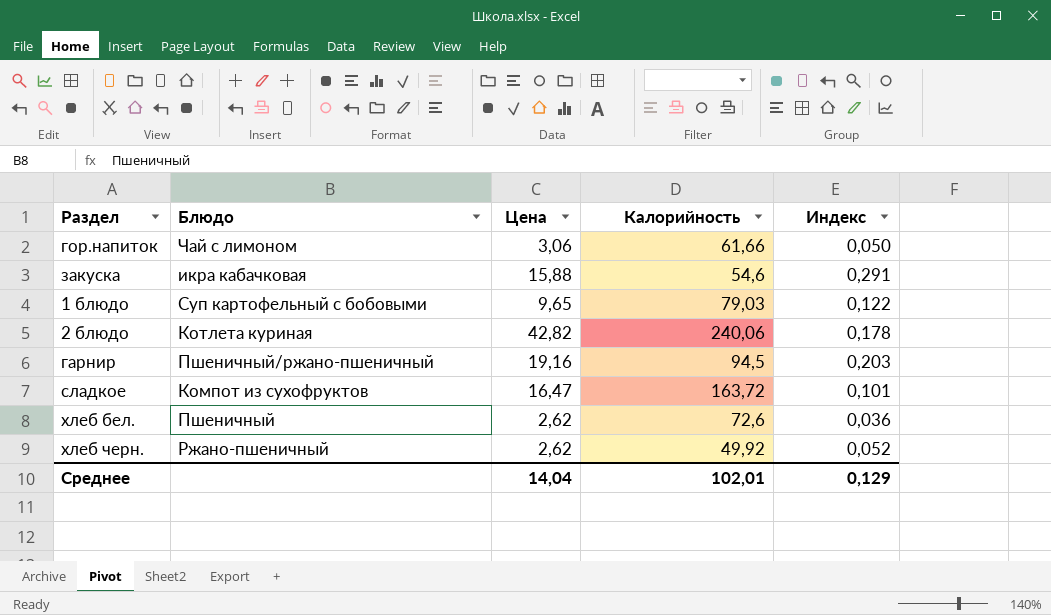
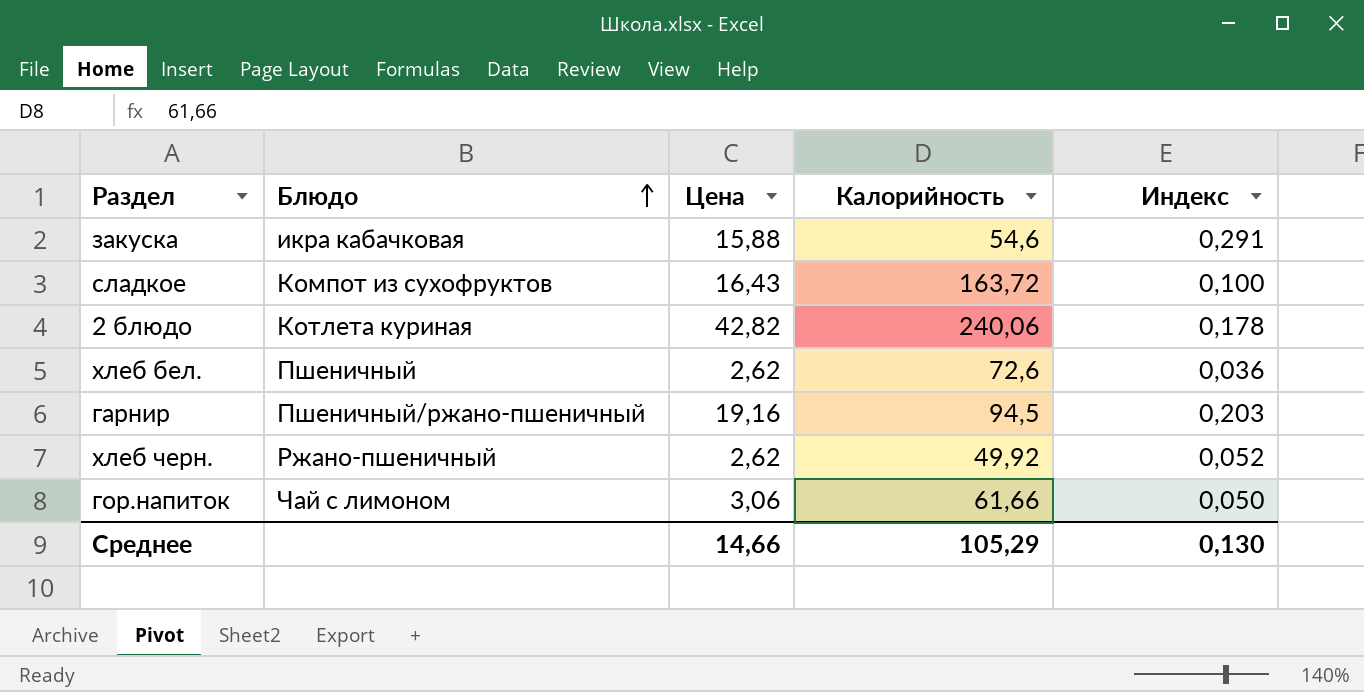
row order: none -> Блюдо ascending
row 1 блюдо: Суп картофельный с бобовыми | 9,65 | 79,03 | 0,122 -> none
сладкое | Цена: 16,47 -> 16,43
сладкое | Индекс: 0,101 -> 0,100
Среднее | Цена: 14,04 -> 14,66
Среднее | Калорийность: 102,01 -> 105,29
Среднее | Индекс: 0,129 -> 0,130

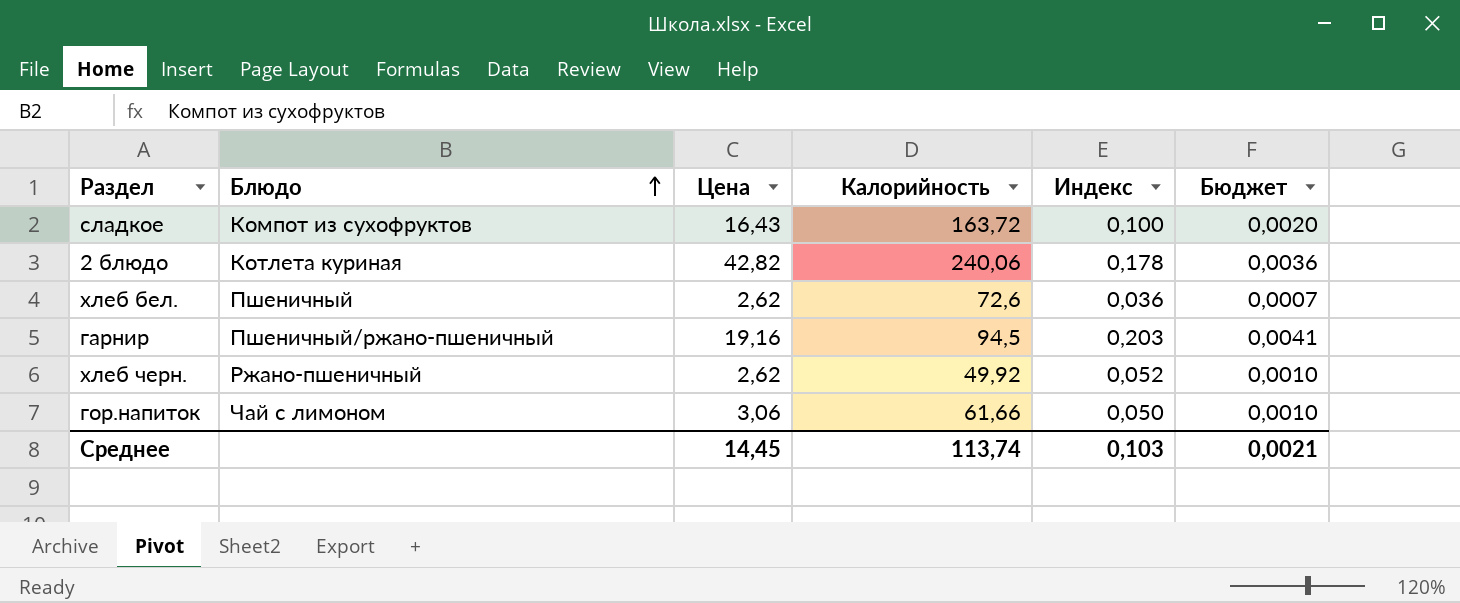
column Бюджет | formula: none -> [Индекс] * 0,02
row закуска: икра кабачковая | 15,88 | 54,6 | 0,291 -> none
Среднее | Цена: 14,66 -> 14,45
Среднее | Калорийность: 105,29 -> 113,74
Среднее | Индекс: 0,130 -> 0,103

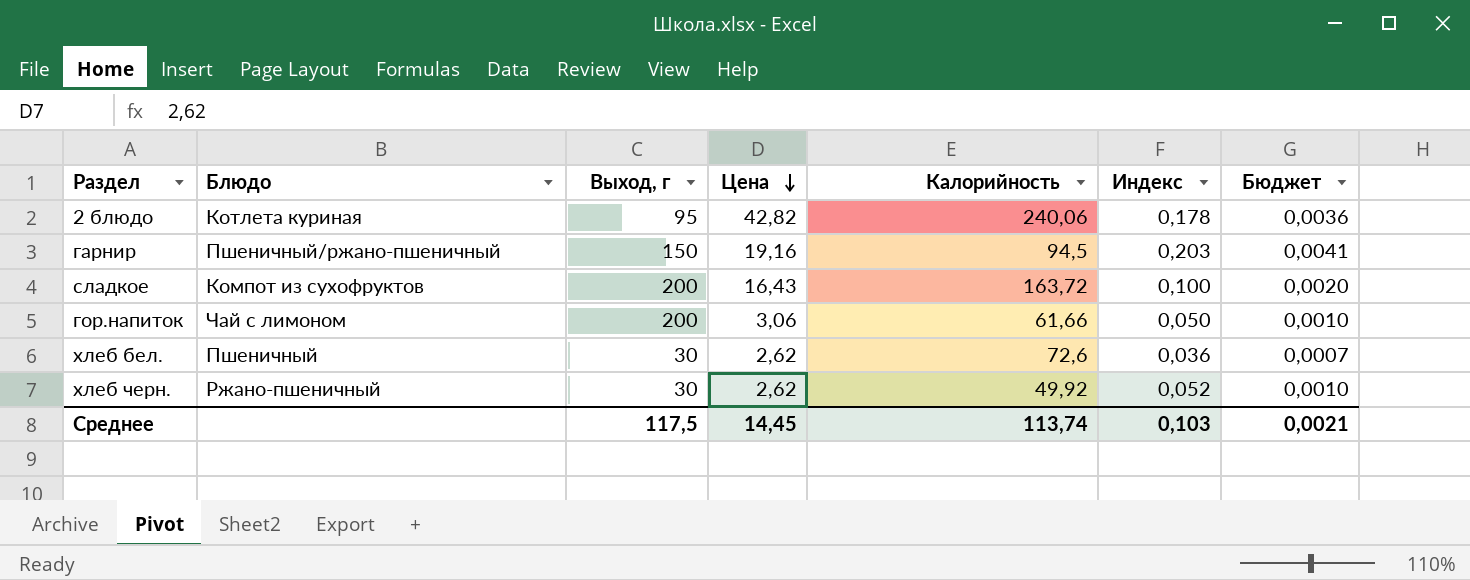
row order: Блюдо ascending -> Цена descending
column Выход, г | position: none -> 3

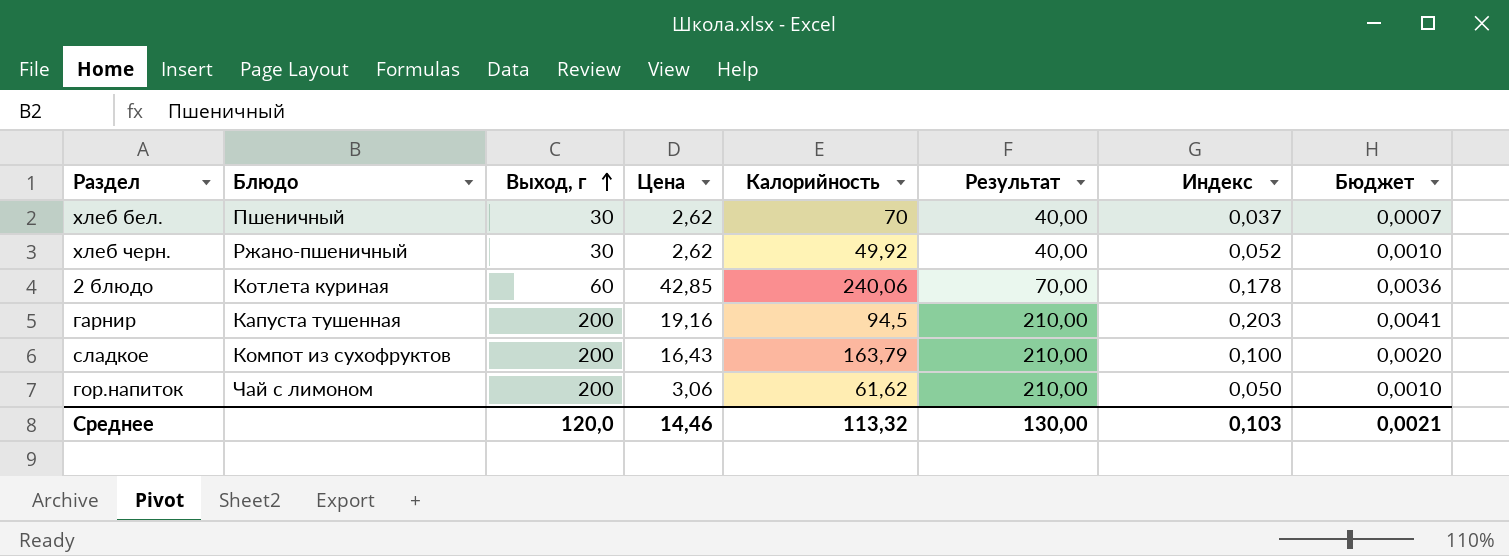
row order: Цена descending -> Выход, г ascending
column Результат | formula: none -> [Выход, г] + 10
хлеб бел. | Калорийность: 72,6 -> 70
хлеб бел. | Индекс: 0,036 -> 0,037
2 блюдо | Выход, г: 95 -> 60
2 блюдо | Цена: 42,82 -> 42,85
гарнир | Блюдо: Пшеничный/ржано-пшеничный -> Капуста тушенная
гарнир | Выход, г: 150 -> 200
сладкое | Калорийность: 163,72 -> 163,79
гор.напиток | Калорийность: 61,66 -> 61,62
Среднее | Выход, г: 117,5 -> 120,0
Среднее | Цена: 14,45 -> 14,46
Среднее | Калорийность: 113,74 -> 113,32

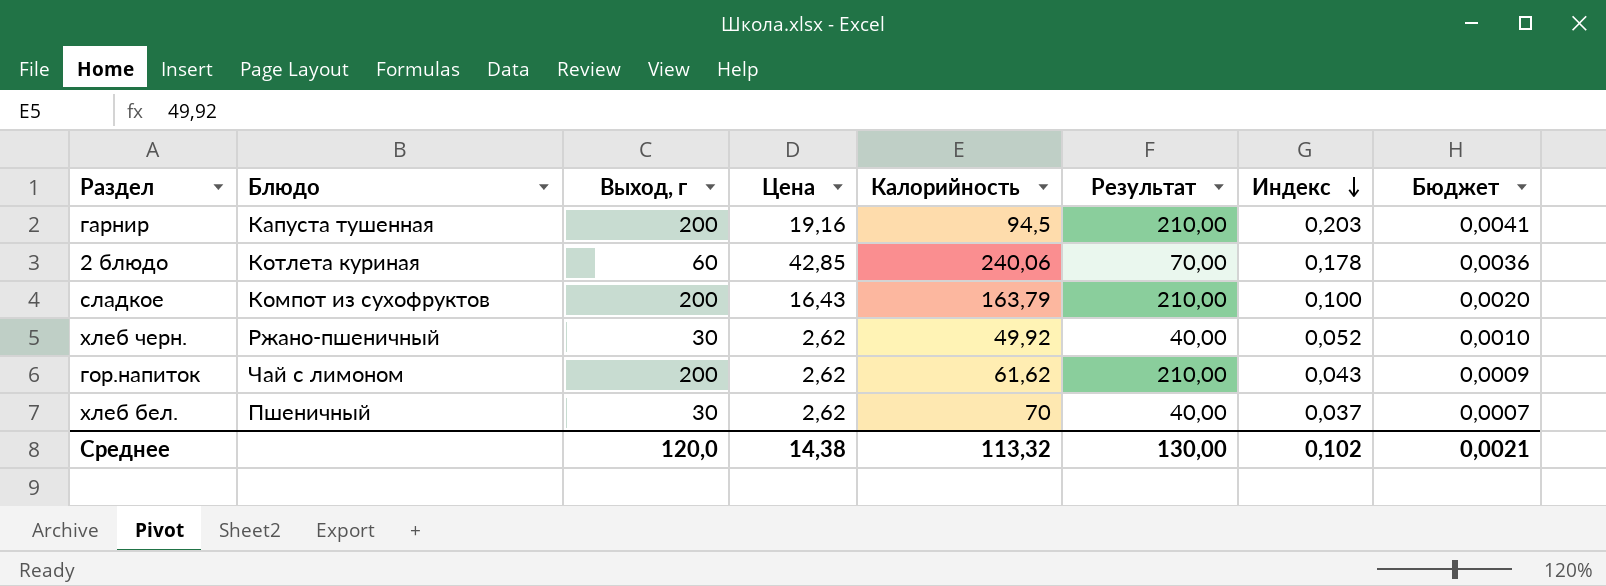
row order: Выход, г ascending -> Индекс descending
гор.напиток | Цена: 3,06 -> 2,62
гор.напиток | Индекс: 0,050 -> 0,043
гор.напиток | Бюджет: 0,0010 -> 0,0009
Среднее | Цена: 14,46 -> 14,38
Среднее | Индекс: 0,103 -> 0,102

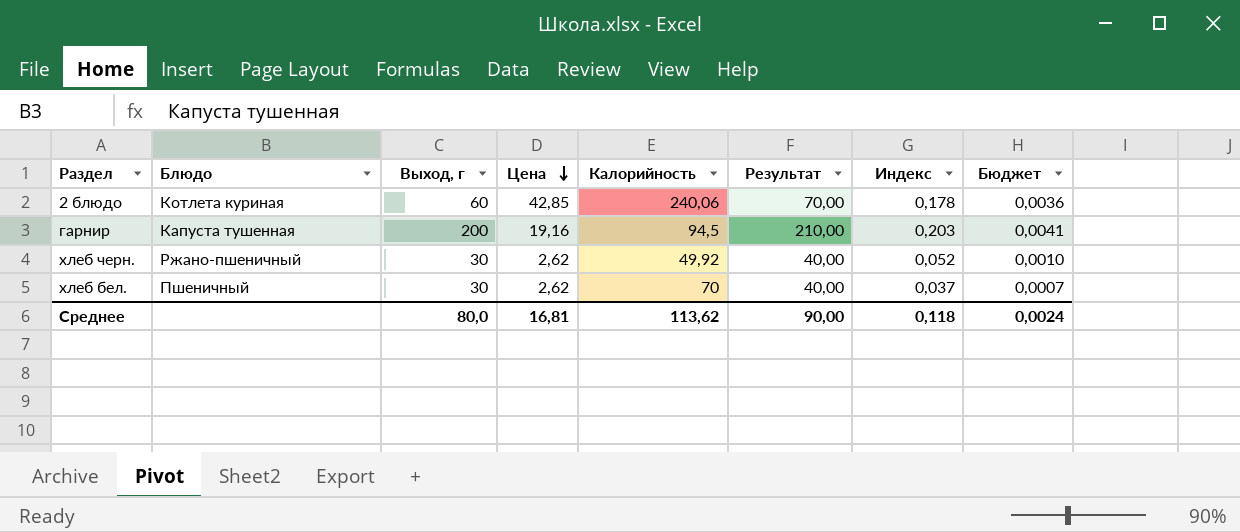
row order: Индекс descending -> Цена descending
row сладкое: Компот из сухофруктов | 200 | 16,43 | 163,79 | 210,00 | 0,100 | 0,0020 -> none
row гор.напиток: Чай с лимоном | 200 | 2,62 | 61,62 | 210,00 | 0,043 | 0,0009 -> none
Среднее | Выход, г: 120,0 -> 80,0
Среднее | Цена: 14,38 -> 16,81
Среднее | Калорийность: 113,32 -> 113,62
Среднее | Результат: 130,00 -> 90,00
Среднее | Индекс: 0,102 -> 0,118
Среднее | Бюджет: 0,0021 -> 0,0024

